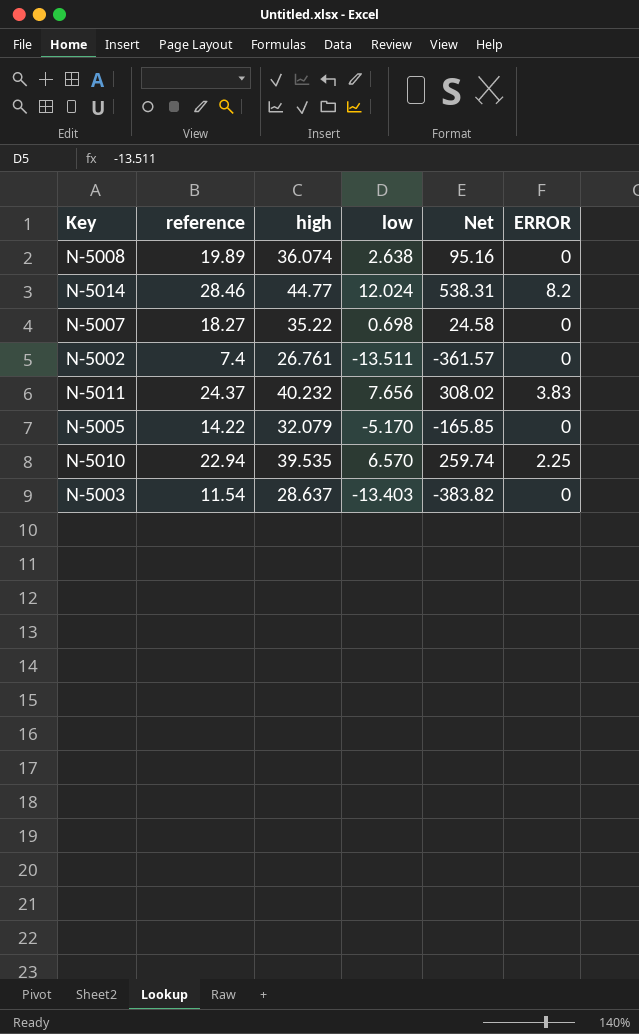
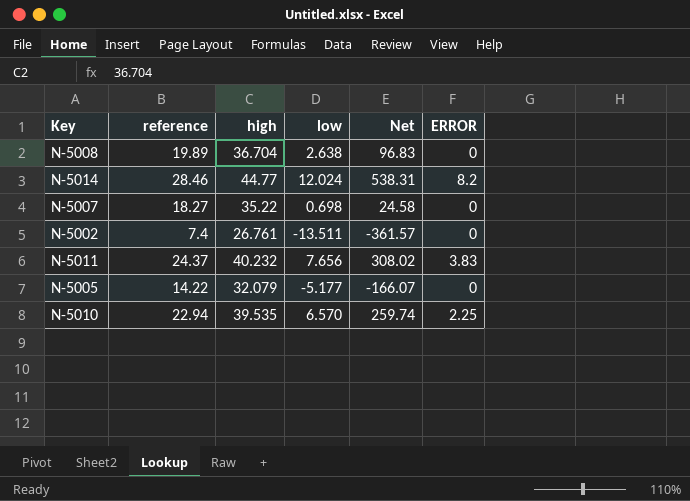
row N-5003: 11.54 | 28.637 | -13.403 | -383.82 | 0 -> none
N-5008 | high: 36.074 -> 36.704
N-5008 | Net: 95.16 -> 96.83
N-5005 | low: -5.170 -> -5.177
N-5005 | Net: -165.85 -> -166.07

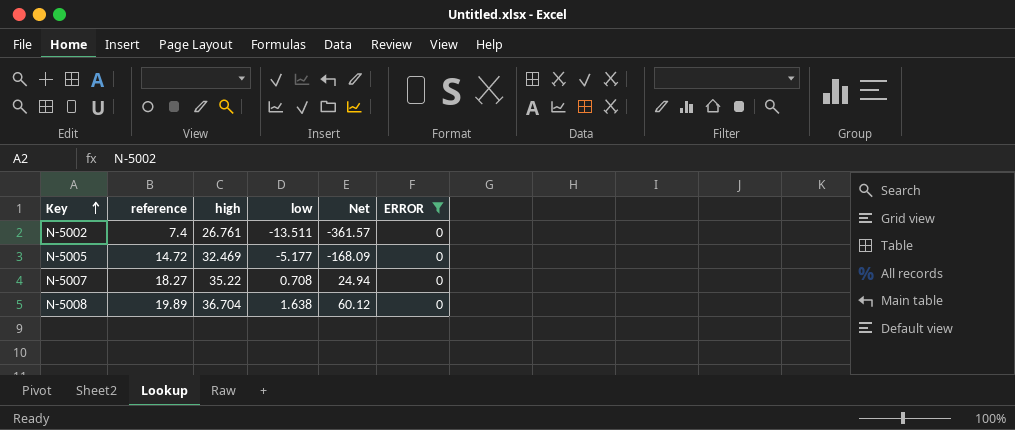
filter: none -> ERROR = 0
row order: none -> Key ascending
N-5005 | reference: 14.22 -> 14.72
N-5005 | high: 32.079 -> 32.469
N-5005 | Net: -166.07 -> -168.09
N-5007 | low: 0.698 -> 0.708
N-5007 | Net: 24.58 -> 24.94
N-5008 | low: 2.638 -> 1.638
N-5008 | Net: 96.83 -> 60.12

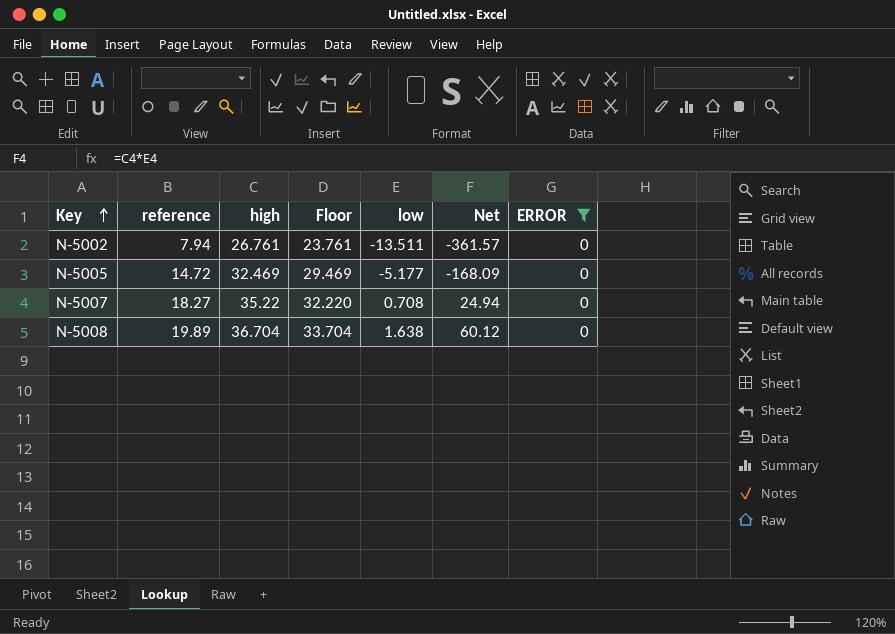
column Floor | formula: none -> [high] - 3
N-5002 | reference: 7.4 -> 7.94

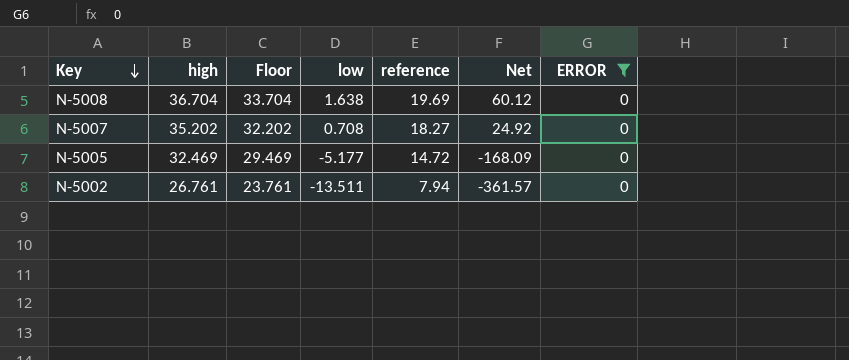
row order: Key ascending -> Key descending
column reference | position: 2 -> 5
N-5008 | reference: 19.89 -> 19.69
N-5007 | high: 35.22 -> 35.202
N-5007 | Floor: 32.220 -> 32.202
N-5007 | Net: 24.94 -> 24.92

